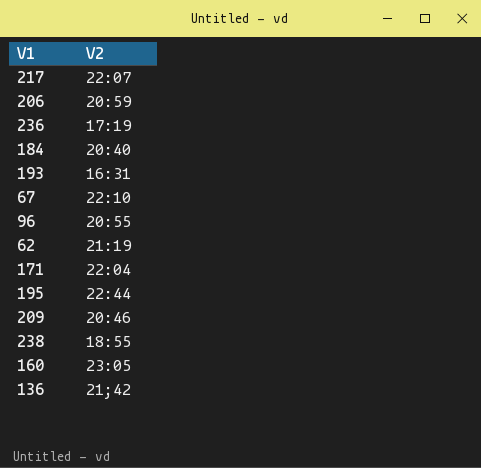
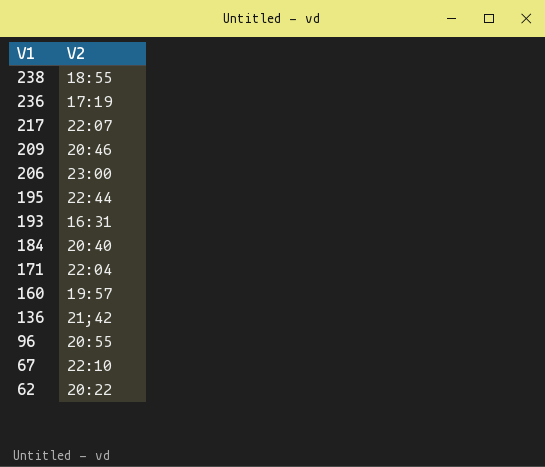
row order: none -> V1 descending
206 | V2: 20:59 -> 23:00
160 | V2: 23:05 -> 19:57
62 | V2: 21:19 -> 20:22

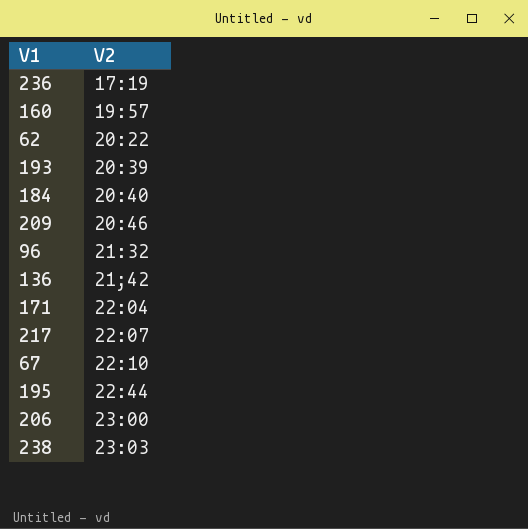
row order: V1 descending -> V2 ascending
193 | V2: 16:31 -> 20:39
96 | V2: 20:55 -> 21:32
238 | V2: 18:55 -> 23:03

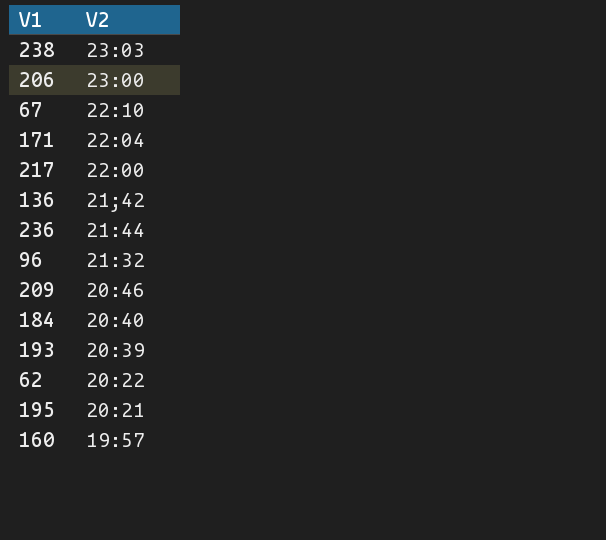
row order: V2 ascending -> V2 descending
217 | V2: 22:07 -> 22:00
236 | V2: 17:19 -> 21:44
195 | V2: 22:44 -> 20:21

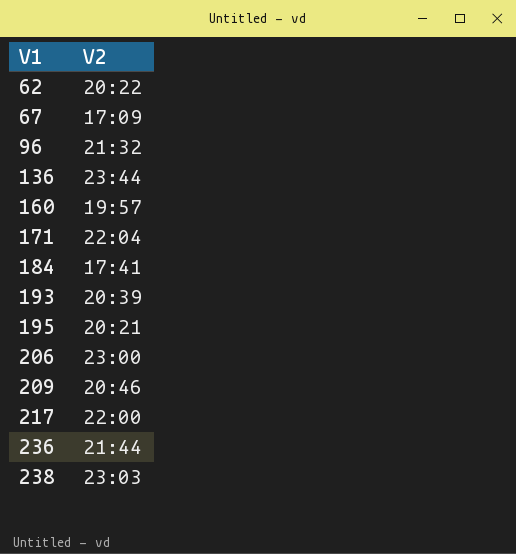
row order: V2 descending -> V1 ascending
67 | V2: 22:10 -> 17:09
136 | V2: 21;42 -> 23:44
184 | V2: 20:40 -> 17:41

